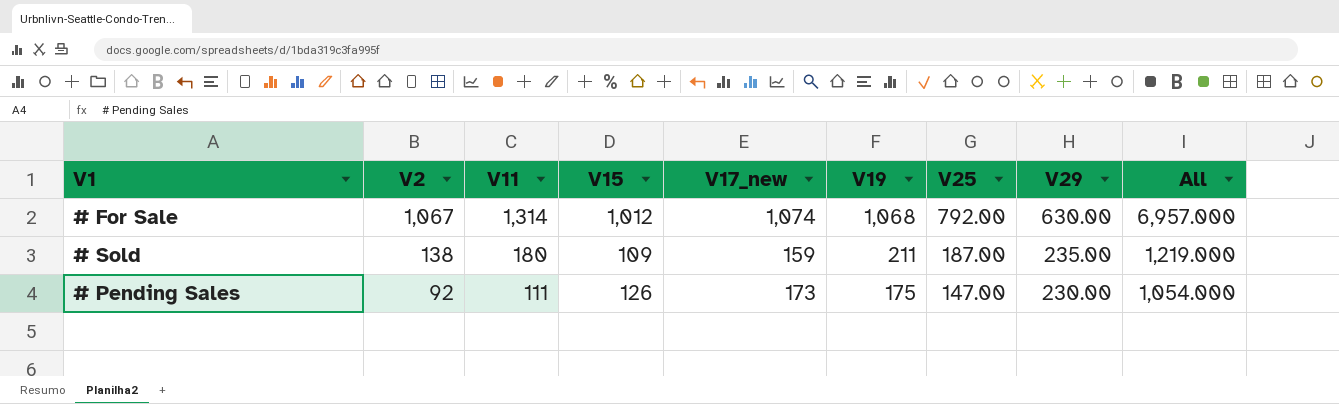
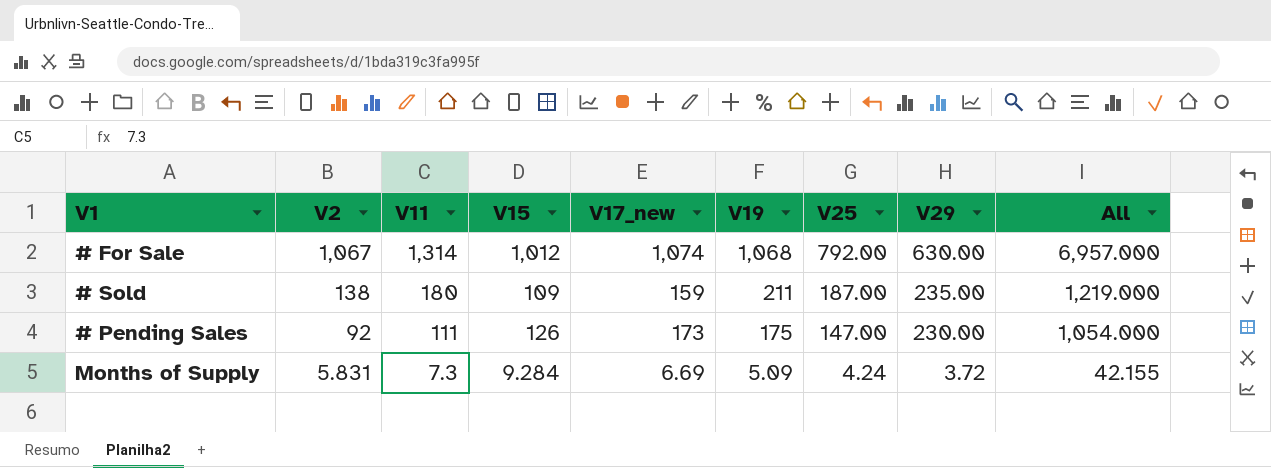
row Months of Supply: none -> 5.831 | 7.3 | 9.284 | 6.69 | 5.09 | 4.24 | 3.72 | 42.155

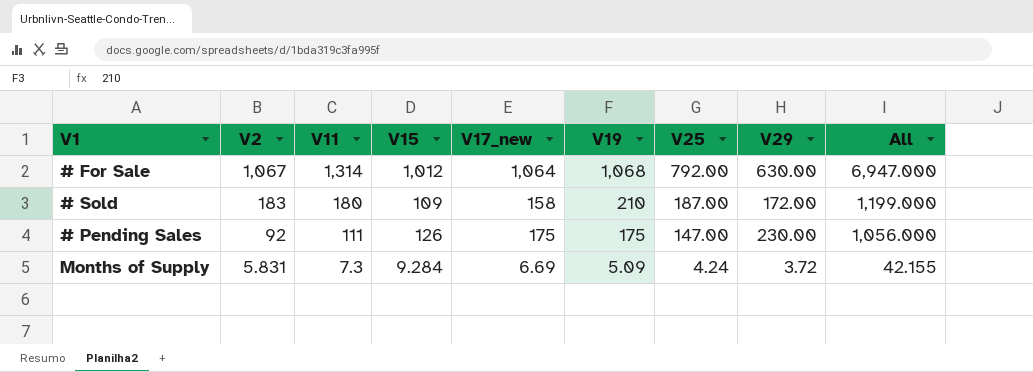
# For Sale | V17_new: 1,074 -> 1,064
# For Sale | All: 6,957.000 -> 6,947.000
# Sold | V2: 138 -> 183
# Sold | V17_new: 159 -> 158
# Sold | V19: 211 -> 210
# Sold | V29: 235.00 -> 172.00
# Sold | All: 1,219.000 -> 1,199.000
# Pending Sales | V17_new: 173 -> 175
# Pending Sales | All: 1,054.000 -> 1,056.000

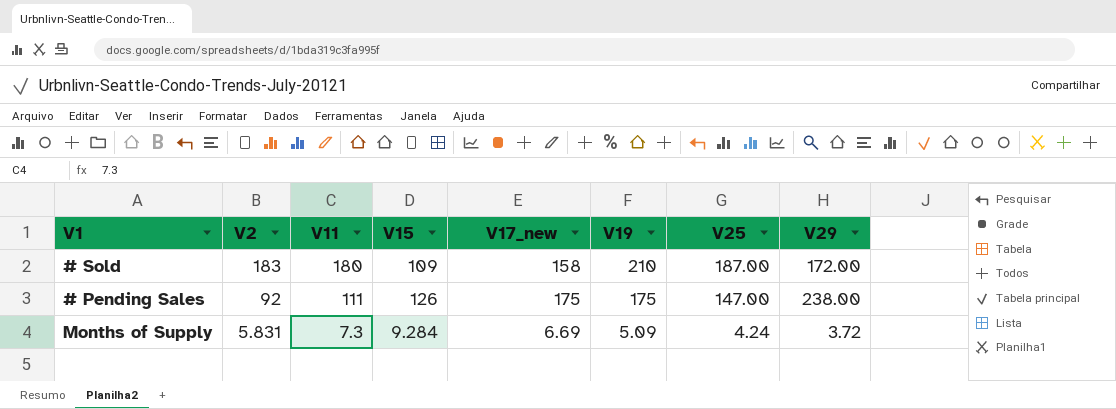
column All | formula: [V2] + [V11] + [V15] + [V17_new] + [V19] + [V25] + [V29] -> none
row # For Sale: 1,067 | 1,314 | 1,012 | 1,064 | 1,068 | 792.00 | 630.00 | 6,947.000 -> none
# Pending Sales | V29: 230.00 -> 238.00

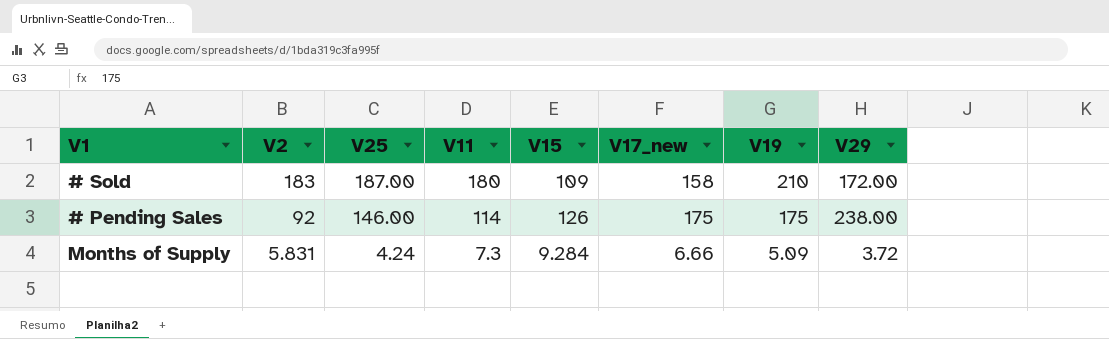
column V25 | position: 7 -> 3
# Pending Sales | V25: 147.00 -> 146.00
# Pending Sales | V11: 111 -> 114
Months of Supply | V17_new: 6.69 -> 6.66

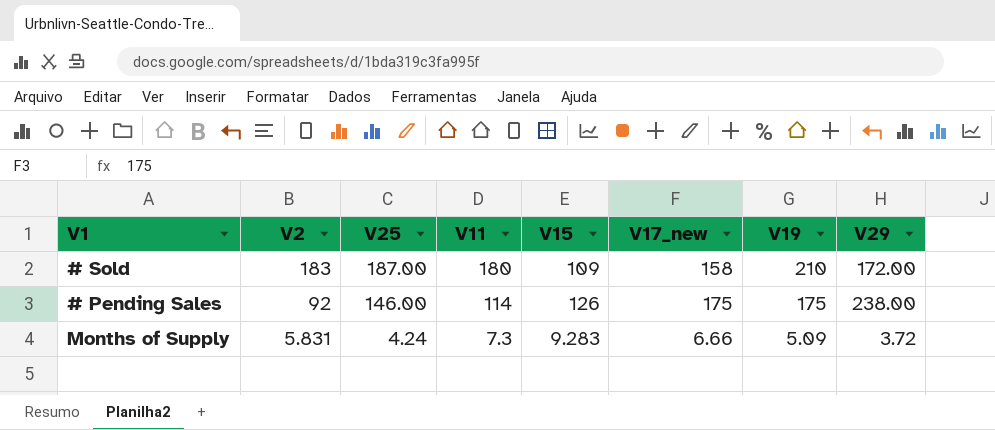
Months of Supply | V15: 9.284 -> 9.283

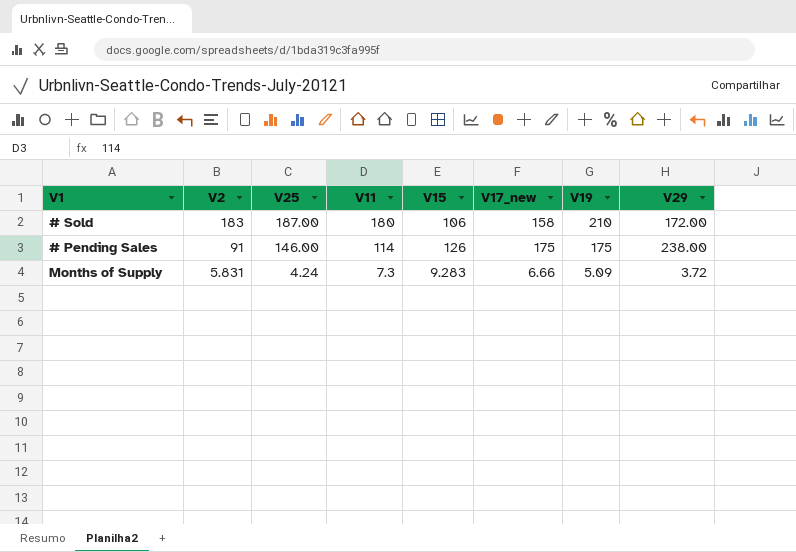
# Sold | V15: 109 -> 106
# Pending Sales | V2: 92 -> 91

